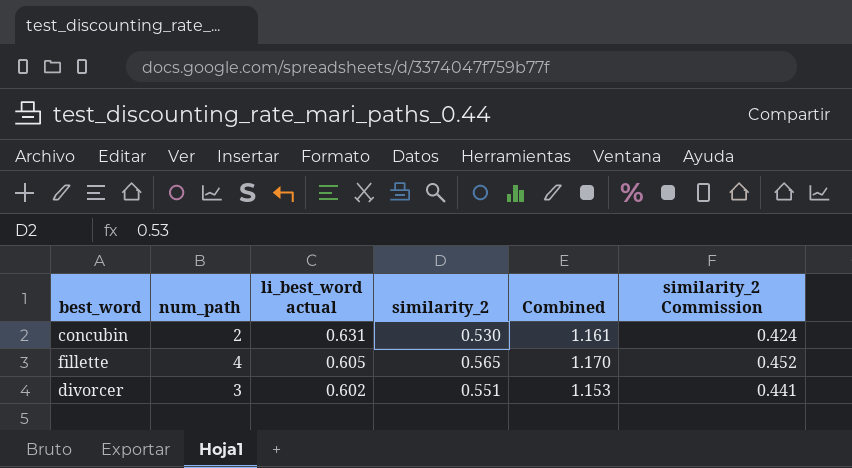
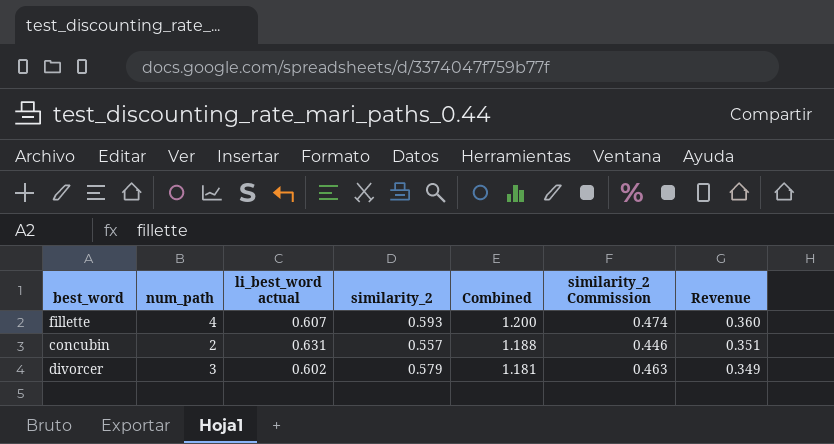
row order: li_best_word actual descending -> Combined descending
column Revenue | formula: none -> [li_best_word actual] * [similarity_2]
fillette | li_best_word actual: 0.605 -> 0.607
fillette | similarity_2: 0.565 -> 0.593
fillette | Combined: 1.170 -> 1.200
fillette | similarity_2 Commission: 0.452 -> 0.474
concubin | similarity_2: 0.530 -> 0.557
concubin | Combined: 1.161 -> 1.188
concubin | similarity_2 Commission: 0.424 -> 0.446
divorcer | similarity_2: 0.551 -> 0.579
divorcer | Combined: 1.153 -> 1.181
divorcer | similarity_2 Commission: 0.441 -> 0.463

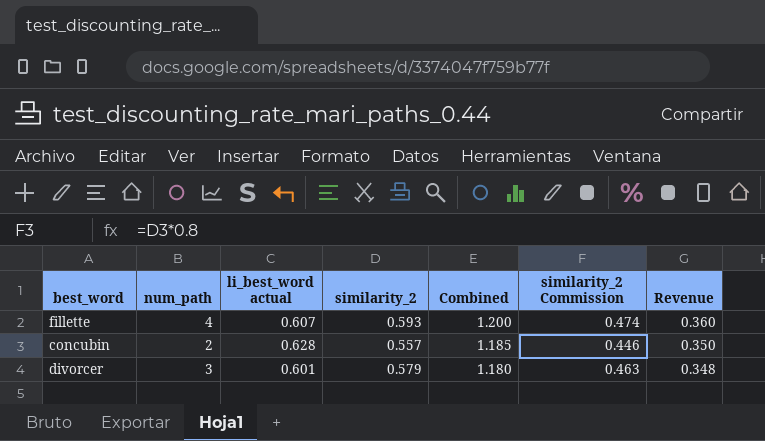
concubin | li_best_word actual: 0.631 -> 0.628
concubin | Combined: 1.188 -> 1.185
concubin | Revenue: 0.351 -> 0.350
divorcer | li_best_word actual: 0.602 -> 0.601
divorcer | Combined: 1.181 -> 1.180
divorcer | Revenue: 0.349 -> 0.348

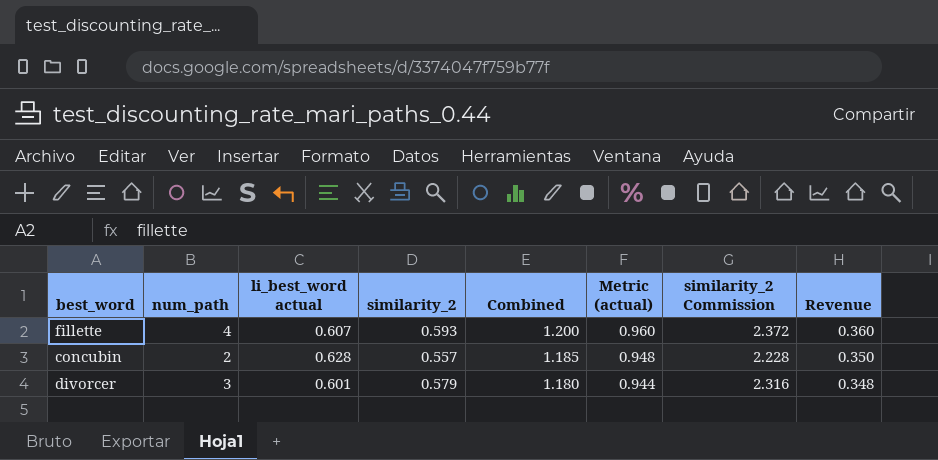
column Metric (actual) | formula: none -> [Combined] * 0.8
column similarity_2 Commission | formula: [similarity_2] * 0.8 -> [similarity_2] * 4

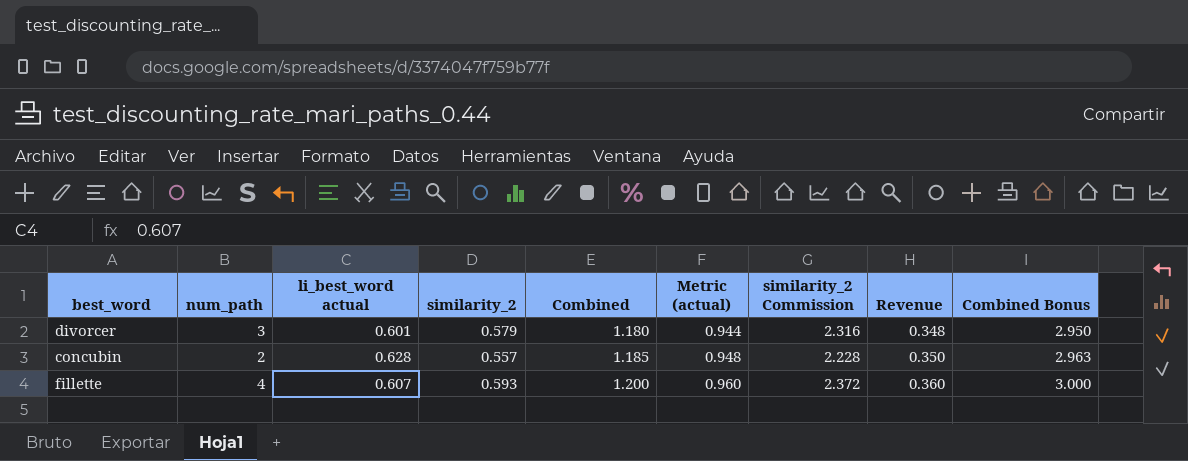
row order: Combined descending -> Combined ascending
column Combined Bonus | formula: none -> [Combined] * 2.5

